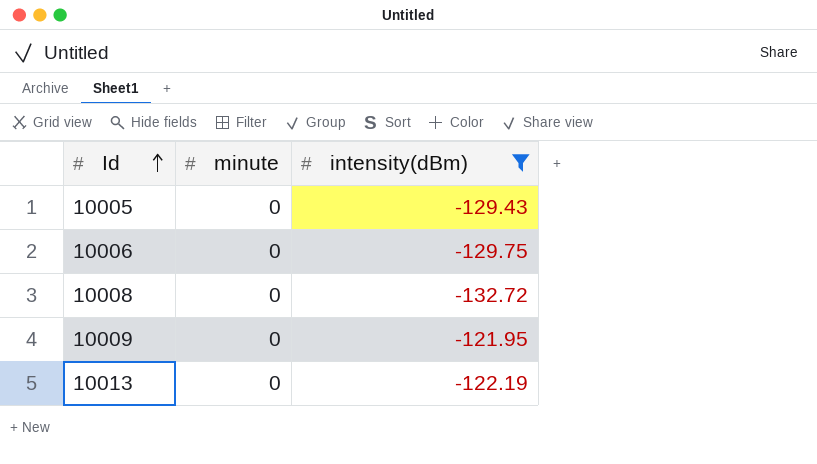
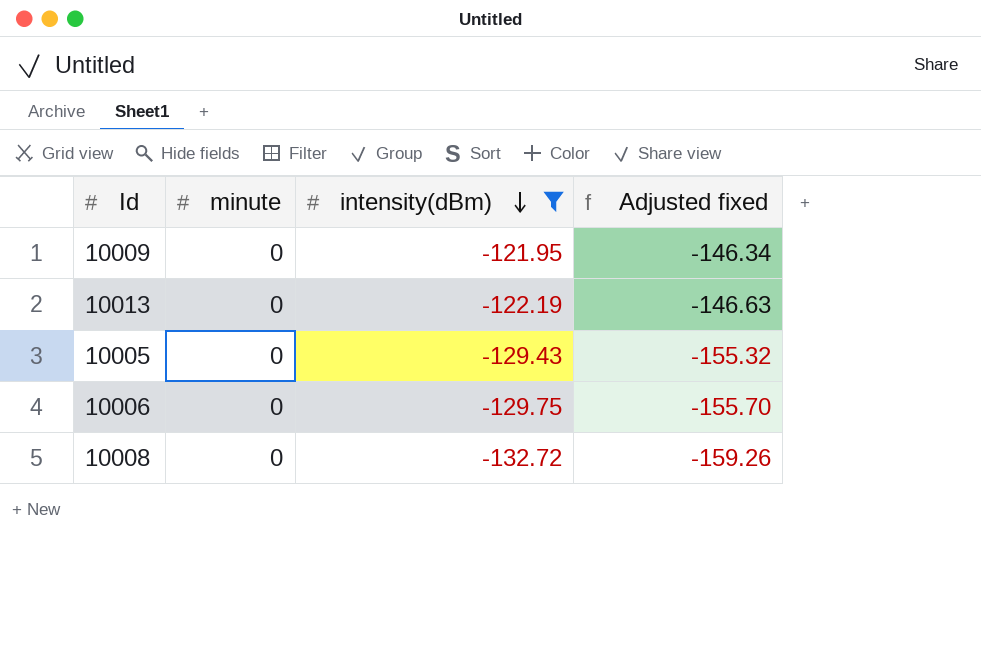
row order: Id ascending -> intensity(dBm) descending
column Adjusted fixed | formula: none -> [intensity(dBm)] * 1.2

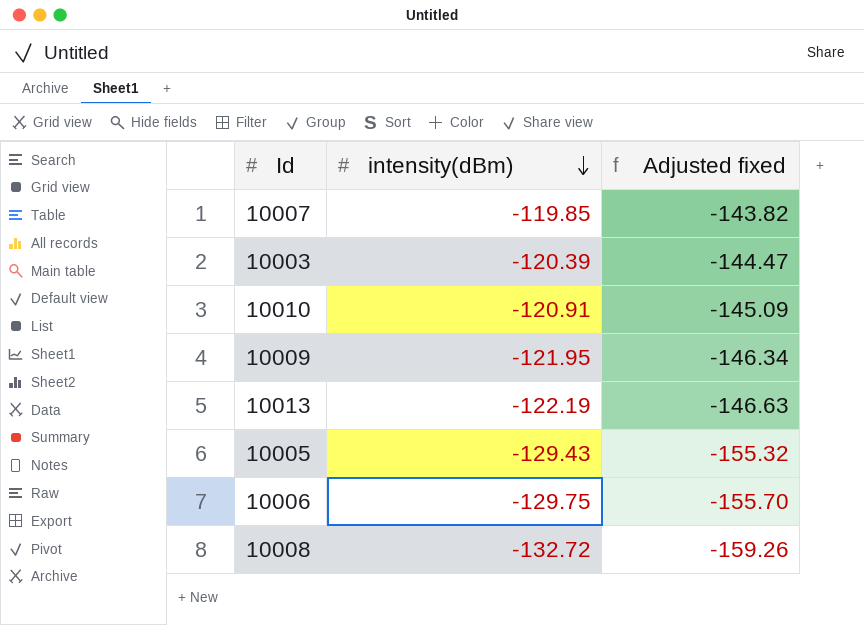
filter: intensity(dBm) <= -121.95 -> none
column minute | position: 2 -> none

